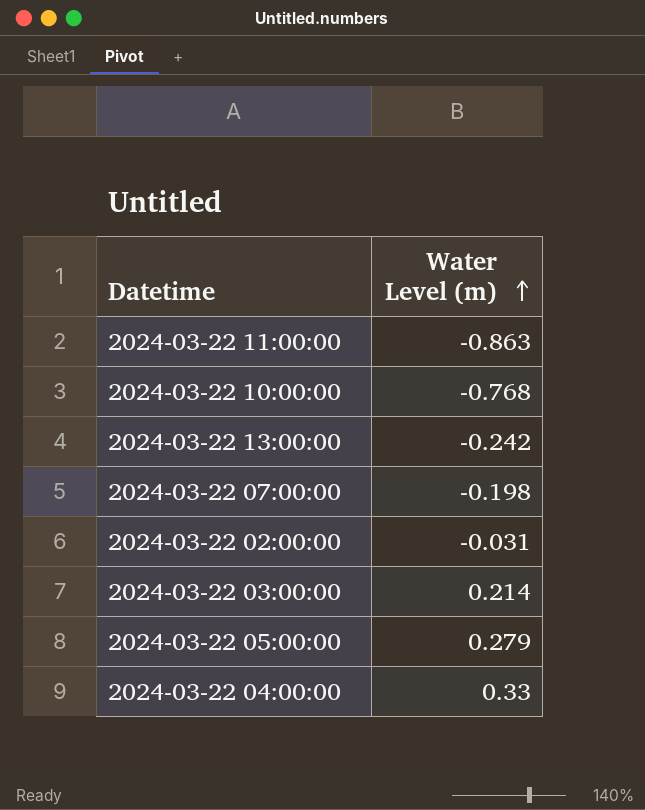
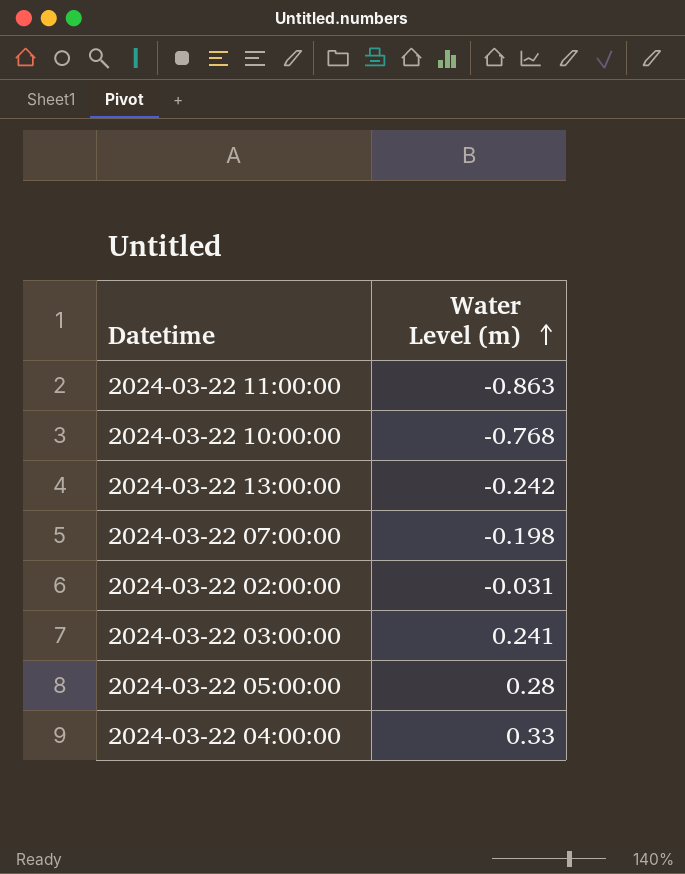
2024-03-22 03:00:00 | Water Level (m): 0.214 -> 0.241
2024-03-22 05:00:00 | Water Level (m): 0.279 -> 0.28

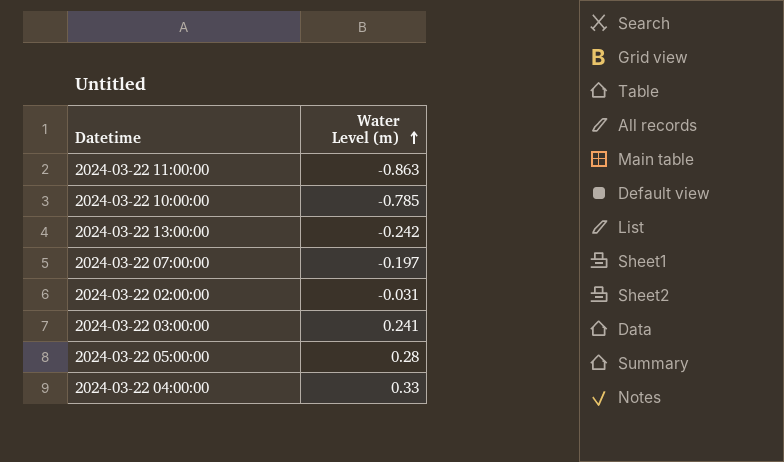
2024-03-22 10:00:00 | Water Level (m): -0.768 -> -0.785
2024-03-22 07:00:00 | Water Level (m): -0.198 -> -0.197

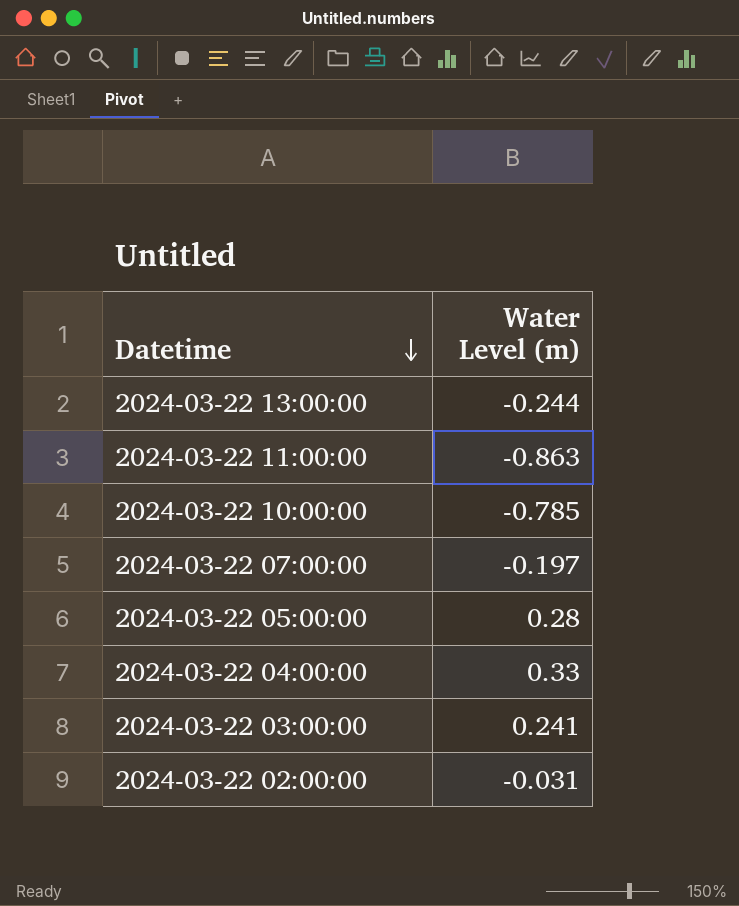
row order: Water Level (m) ascending -> Datetime descending
2024-03-22 13:00:00 | Water Level (m): -0.242 -> -0.244

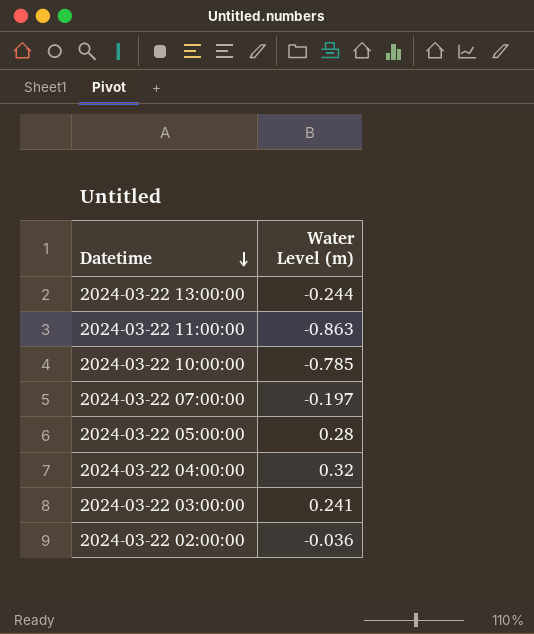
2024-03-22 04:00:00 | Water Level (m): 0.33 -> 0.32
2024-03-22 02:00:00 | Water Level (m): -0.031 -> -0.036

